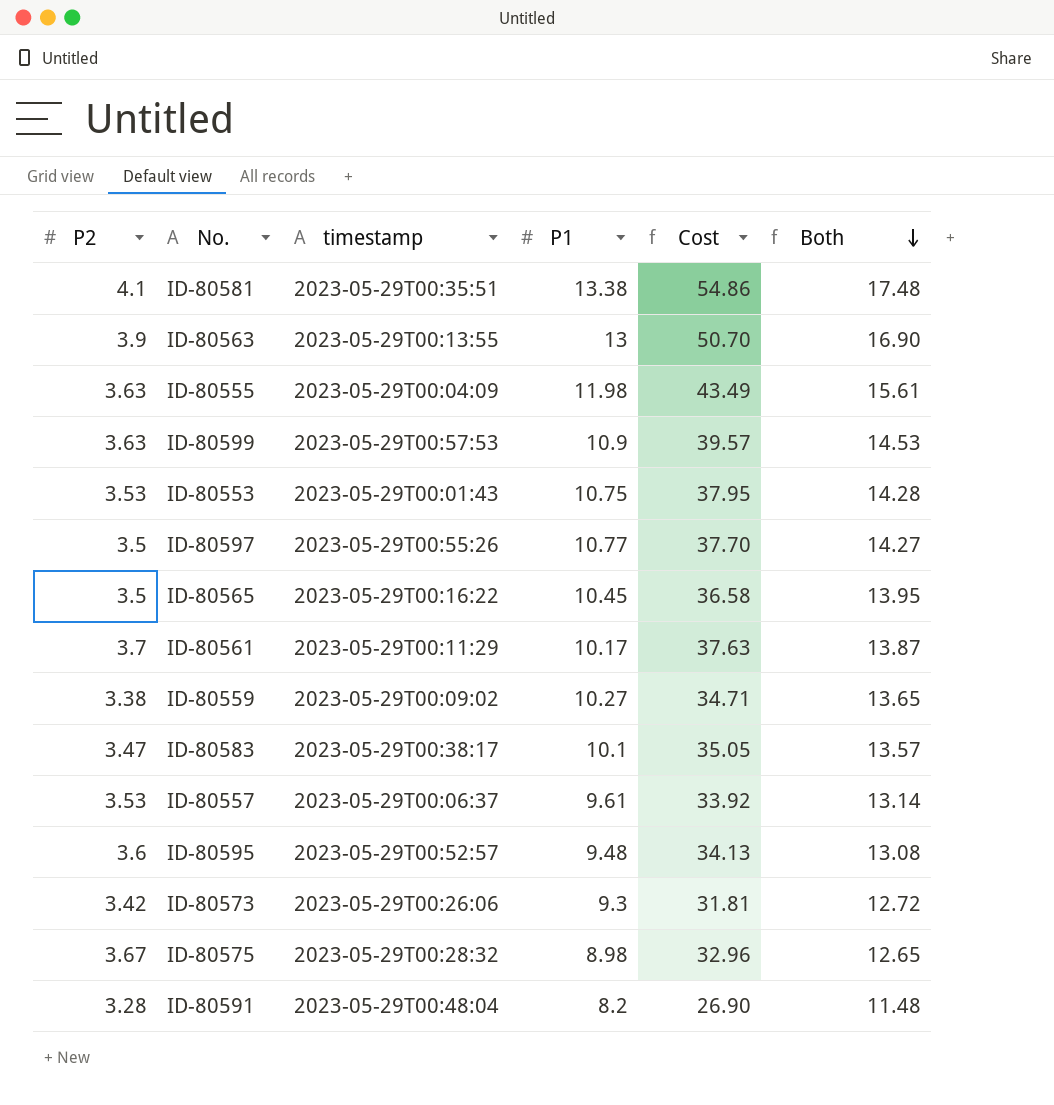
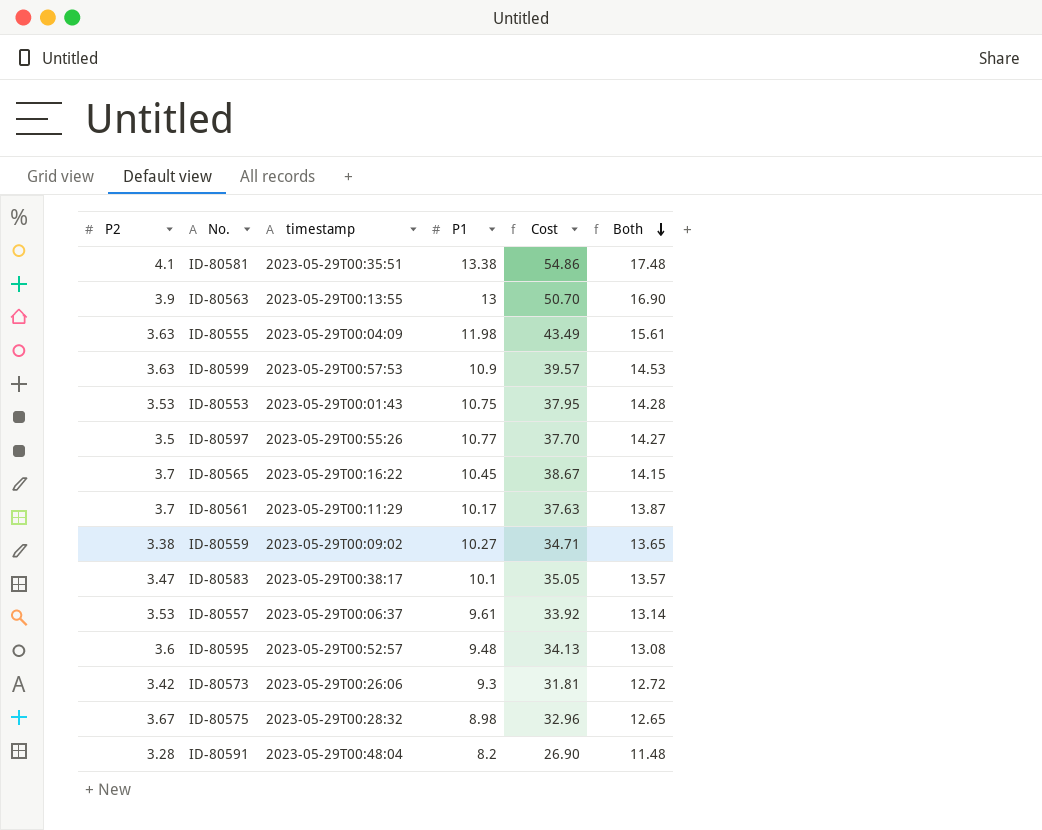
ID-80565 | P2: 3.5 -> 3.7
ID-80565 | Cost: 36.58 -> 38.67
ID-80565 | Both: 13.95 -> 14.15

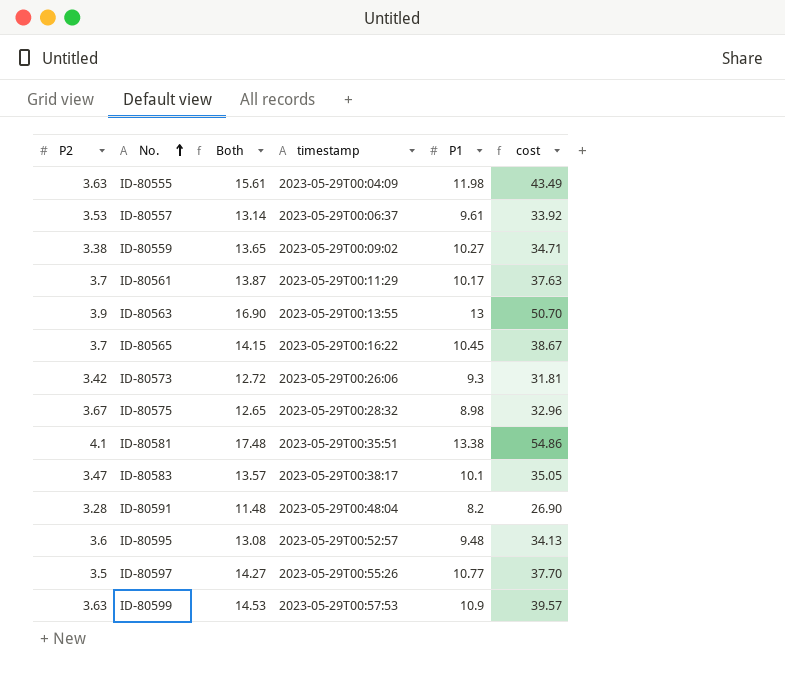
row order: Both descending -> No. ascending
column Both | position: 6 -> 3
column name: Cost -> cost
row ID-80553: 3.53 | 2023-05-29T00:01:43 | 10.75 | 37.95 | 14.28 -> none

